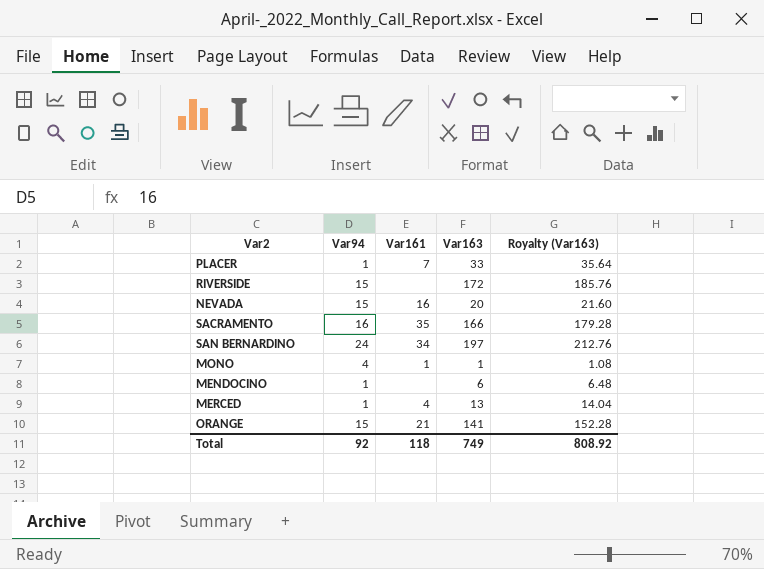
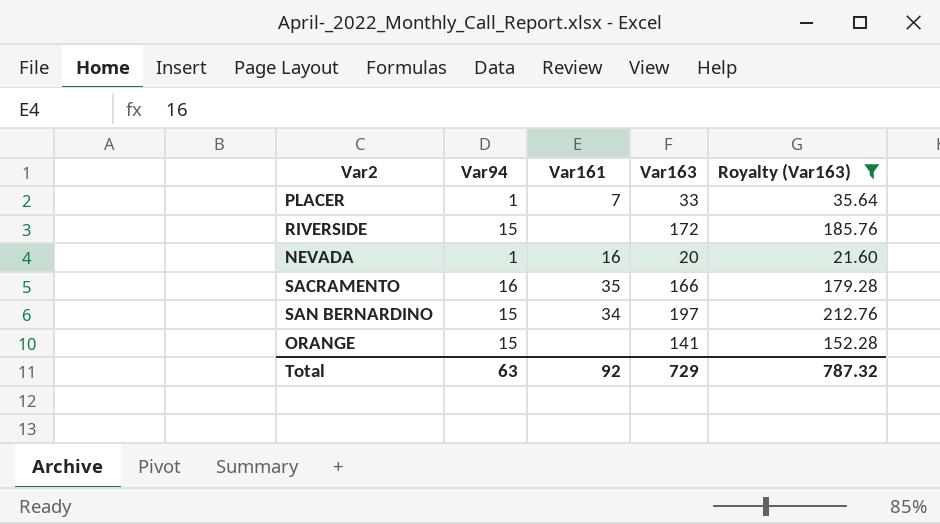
filter: none -> Royalty (Var163) >= 21.60
NEVADA | Var94: 15 -> 1
SAN BERNARDINO | Var94: 24 -> 15
ORANGE | Var161: 21 -> none
Total | Var94: 92 -> 63
Total | Var161: 118 -> 92
Total | Var163: 749 -> 729
Total | Royalty (Var163): 808.92 -> 787.32

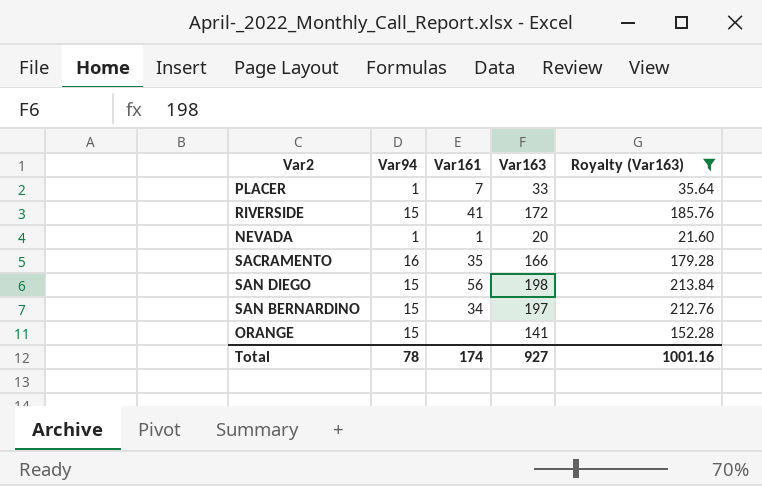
RIVERSIDE | Var161: none -> 41
NEVADA | Var161: 16 -> 1
row SAN DIEGO: none -> 15 | 56 | 198 | 213.84
Total | Var94: 63 -> 78
Total | Var161: 92 -> 174
Total | Var163: 729 -> 927
Total | Royalty (Var163): 787.32 -> 1001.16

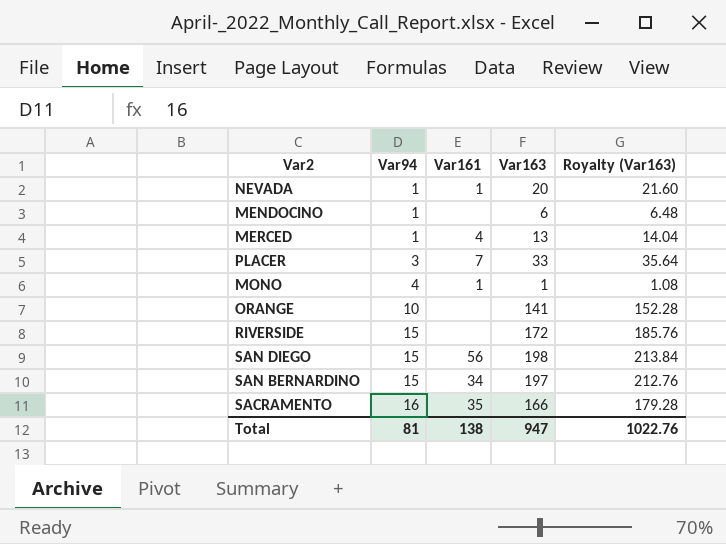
filter: Royalty (Var163) >= 21.60 -> none
row order: none -> Var94 ascending
PLACER | Var94: 1 -> 3
ORANGE | Var94: 15 -> 10
RIVERSIDE | Var161: 41 -> none
Total | Var94: 78 -> 81
Total | Var161: 174 -> 138
Total | Var163: 927 -> 947
Total | Royalty (Var163): 1001.16 -> 1022.76

